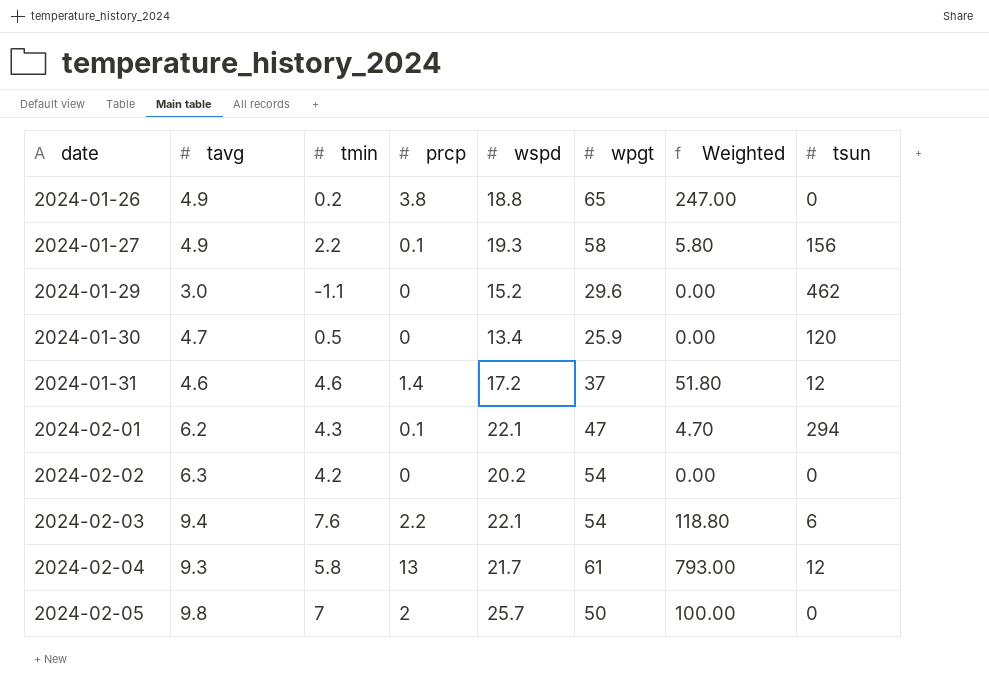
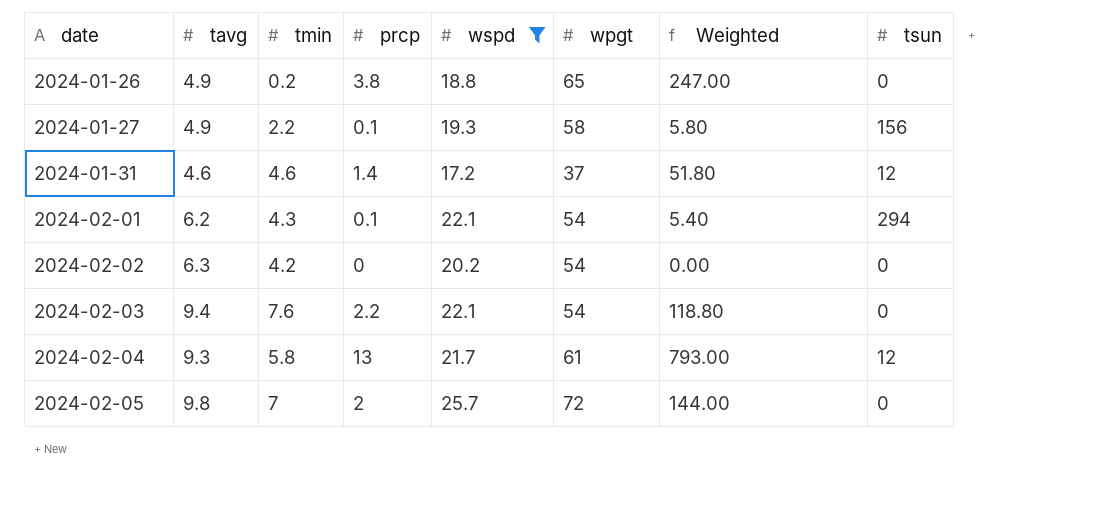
filter: none -> wspd >= 17.2
2024-02-01 | wpgt: 47 -> 54
2024-02-01 | Weighted: 4.70 -> 5.40
2024-02-03 | tsun: 6 -> 0
2024-02-05 | wpgt: 50 -> 72
2024-02-05 | Weighted: 100.00 -> 144.00

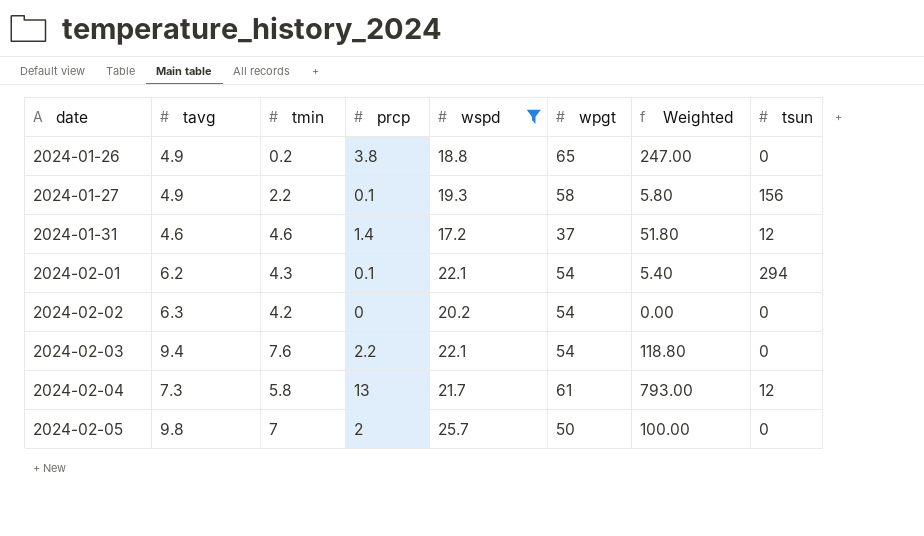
2024-02-04 | tavg: 9.3 -> 7.3
2024-02-05 | wpgt: 72 -> 50
2024-02-05 | Weighted: 144.00 -> 100.00

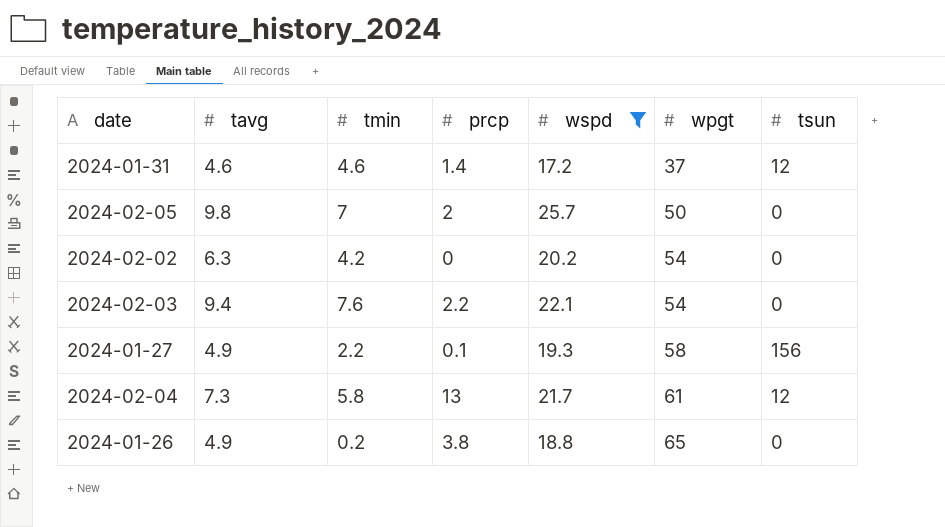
row order: date ascending -> wpgt ascending
column Weighted | formula: [prcp] * [wpgt] -> none
row 2024-02-01: 6.2 | 4.3 | 0.1 | 22.1 | 54 | 5.40 | 294 -> none

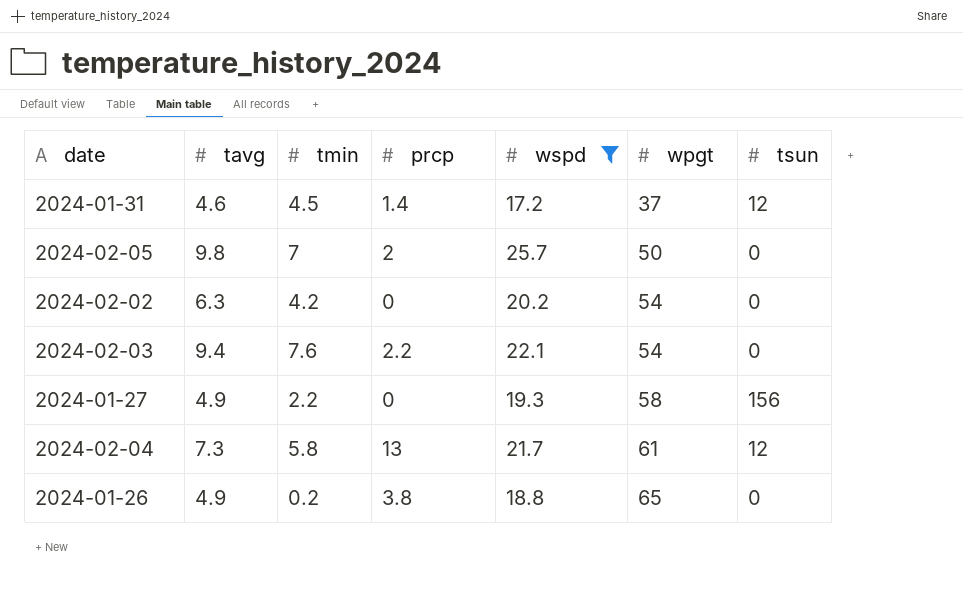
2024-01-31 | tmin: 4.6 -> 4.5
2024-01-27 | prcp: 0.1 -> 0

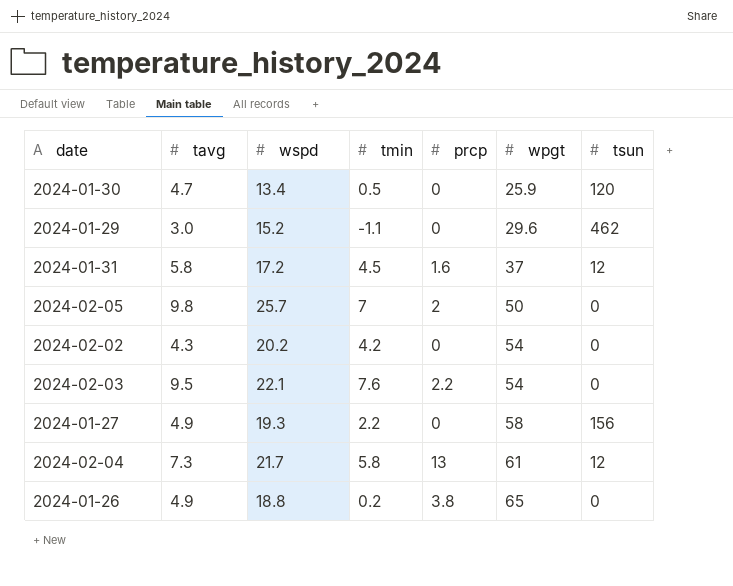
filter: wspd >= 17.2 -> none
column wspd | position: 5 -> 3
2024-01-31 | tavg: 4.6 -> 5.8
2024-01-31 | prcp: 1.4 -> 1.6
2024-02-02 | tavg: 6.3 -> 4.3
2024-02-03 | tavg: 9.4 -> 9.5

